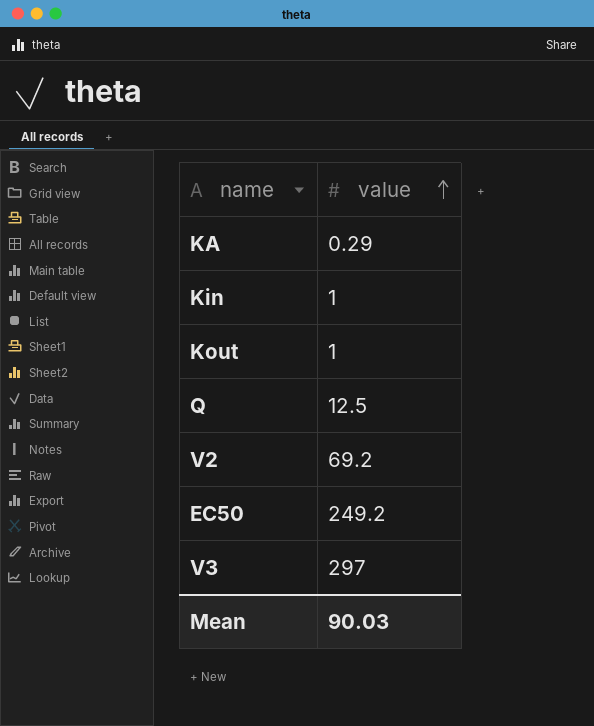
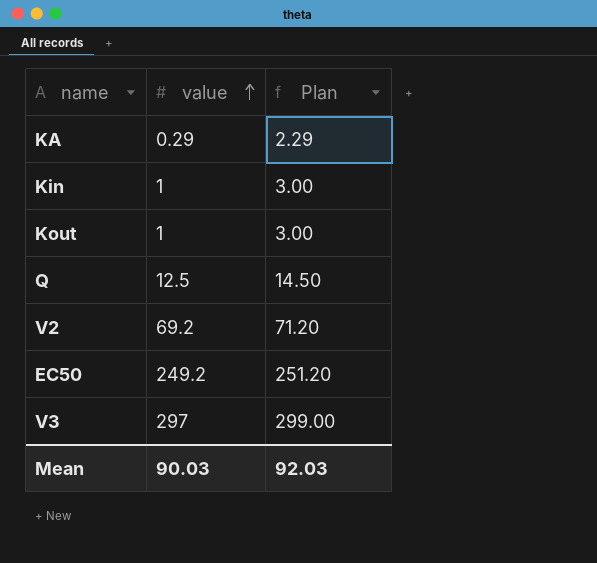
column Plan | formula: none -> [value] + 2

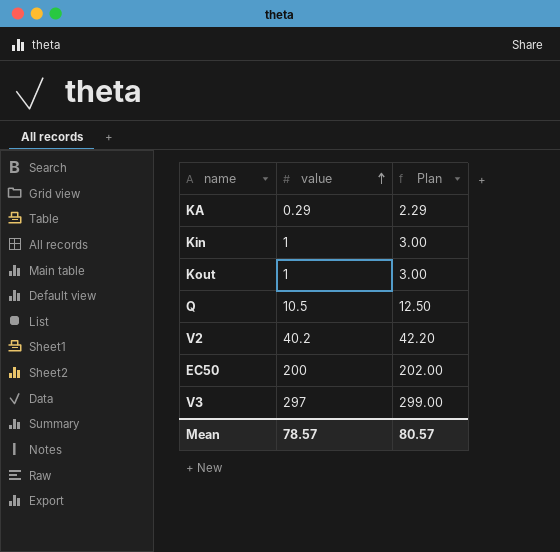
Q | value: 12.5 -> 10.5
Q | Plan: 14.50 -> 12.50
V2 | value: 69.2 -> 40.2
V2 | Plan: 71.20 -> 42.20
EC50 | value: 249.2 -> 200
EC50 | Plan: 251.20 -> 202.00
Mean | value: 90.03 -> 78.57
Mean | Plan: 92.03 -> 80.57

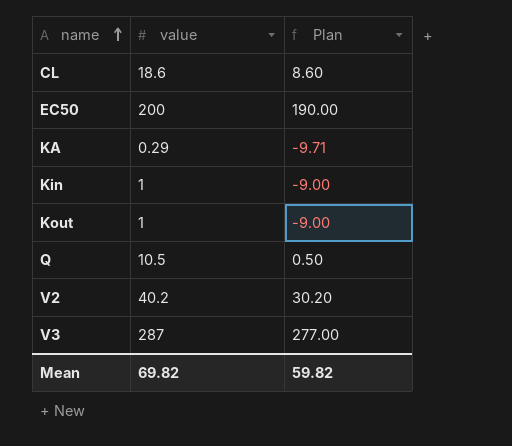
row order: value ascending -> name ascending
column Plan | formula: [value] + 2 -> [value] - 10
row CL: none -> 18.6 | 8.60
V3 | value: 297 -> 287
Mean | value: 78.57 -> 69.82
Mean | Plan: 80.57 -> 59.82

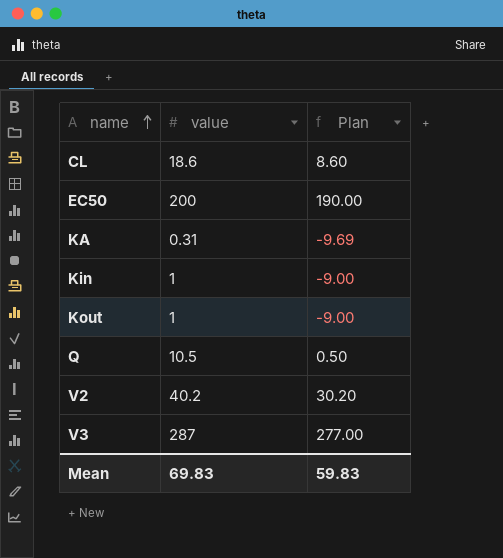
KA | value: 0.29 -> 0.31
KA | Plan: -9.71 -> -9.69
Mean | value: 69.82 -> 69.83
Mean | Plan: 59.82 -> 59.83

